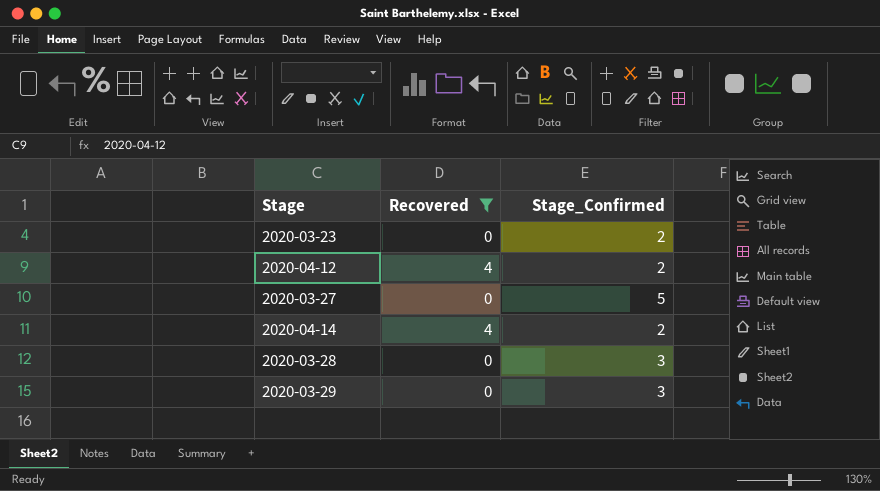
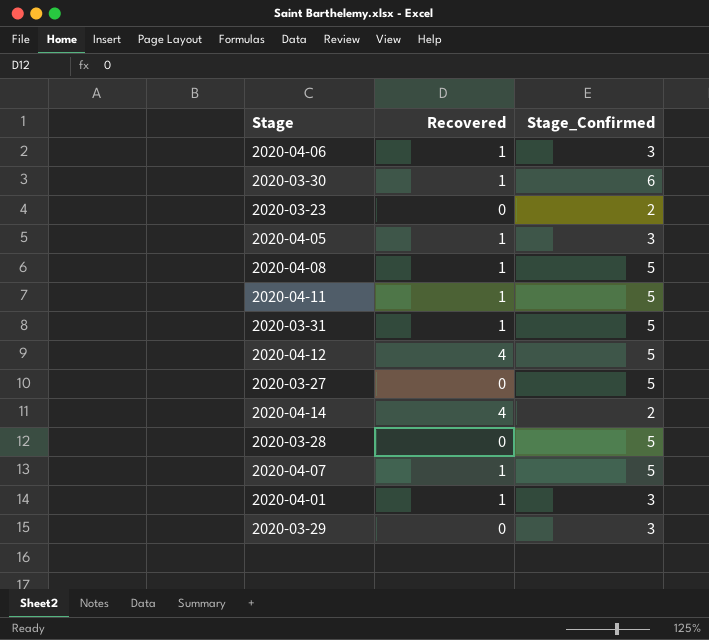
filter: Recovered != 1 -> none
2020-04-12 | Stage_Confirmed: 2 -> 5
2020-03-28 | Stage_Confirmed: 3 -> 5

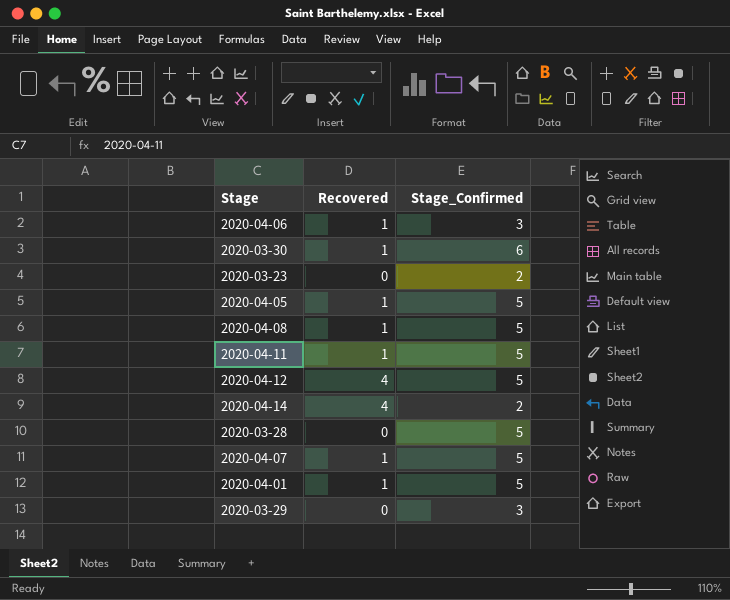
row 2020-03-31: 1 | 5 -> none
row 2020-03-27: 0 | 5 -> none
2020-04-05 | Stage_Confirmed: 3 -> 5
2020-04-01 | Stage_Confirmed: 3 -> 5

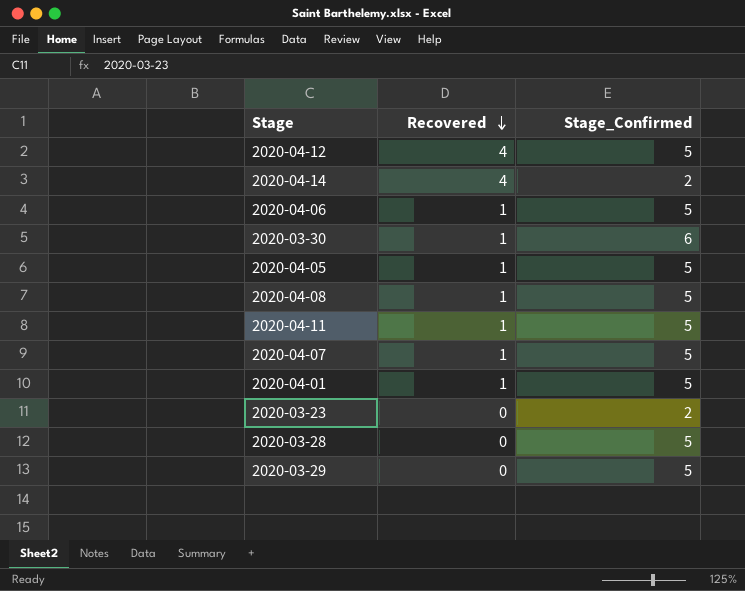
row order: none -> Recovered descending
2020-04-06 | Stage_Confirmed: 3 -> 5
2020-03-29 | Stage_Confirmed: 3 -> 5

